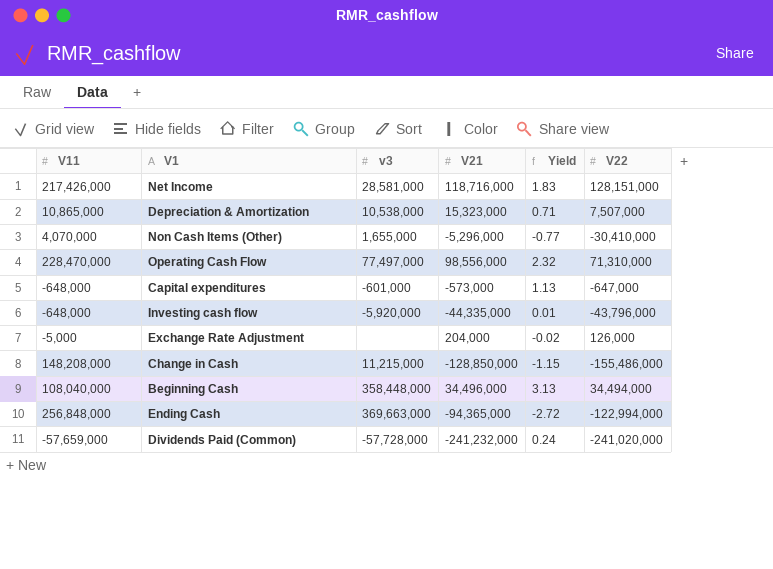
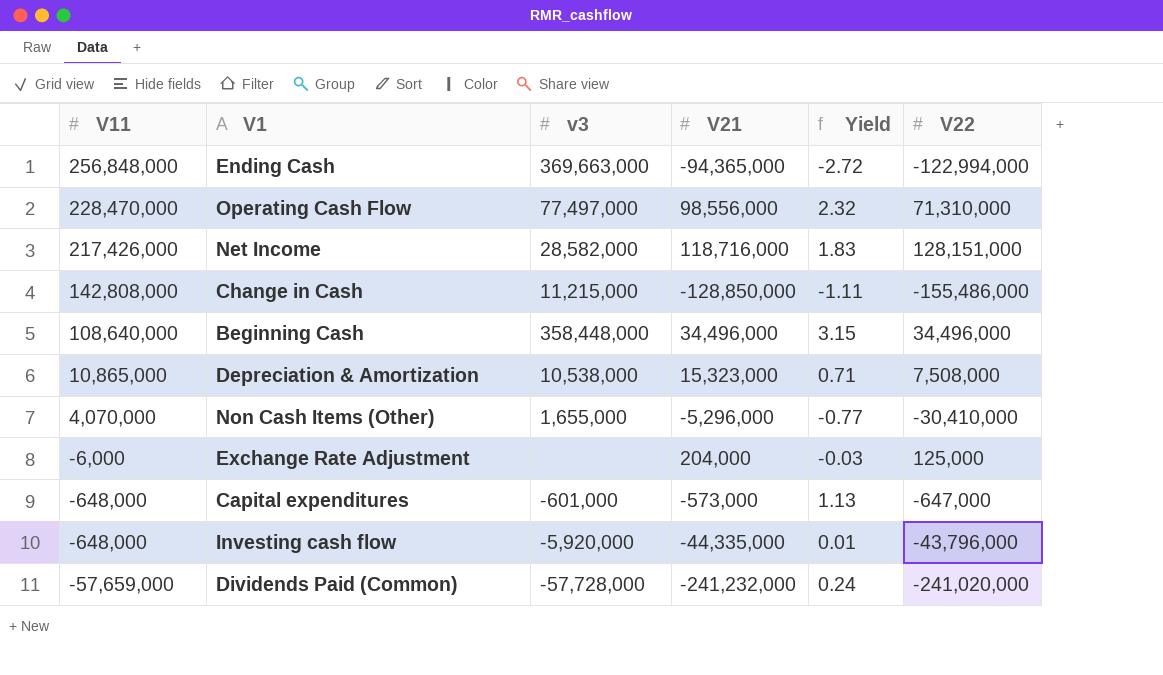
row order: none -> V11 descending
Net Income | v3: 28,581,000 -> 28,582,000
Change in Cash | V11: 148,208,000 -> 142,808,000
Change in Cash | Yield: -1.15 -> -1.11
Beginning Cash | V11: 108,040,000 -> 108,640,000
Beginning Cash | Yield: 3.13 -> 3.15
Beginning Cash | V22: 34,494,000 -> 34,496,000
Depreciation & Amortization | V22: 7,507,000 -> 7,508,000
Exchange Rate Adjustment | V11: -5,000 -> -6,000
Exchange Rate Adjustment | Yield: -0.02 -> -0.03
Exchange Rate Adjustment | V22: 126,000 -> 125,000

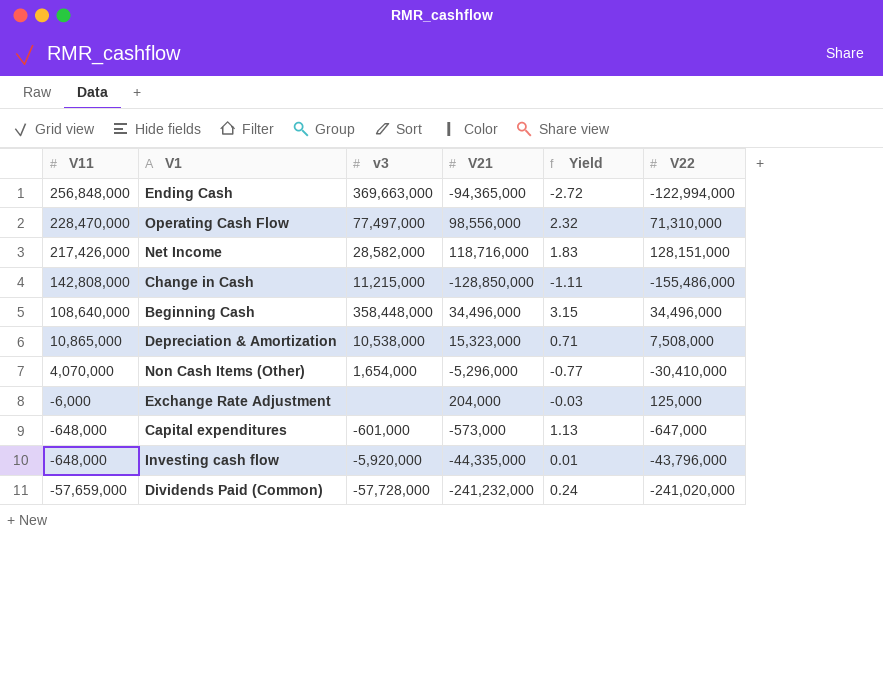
Non Cash Items (Other) | v3: 1,655,000 -> 1,654,000

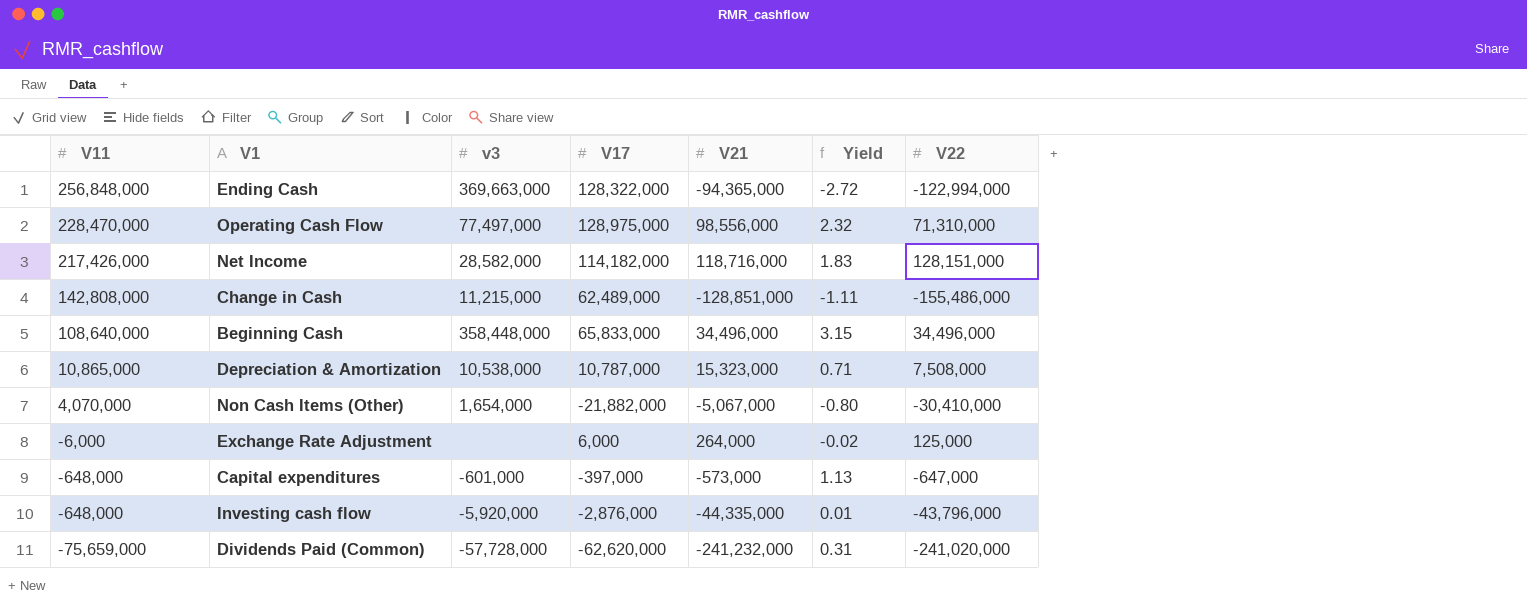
column V17 | position: none -> 4
Change in Cash | V21: -128,850,000 -> -128,851,000
Non Cash Items (Other) | V21: -5,296,000 -> -5,067,000
Non Cash Items (Other) | Yield: -0.77 -> -0.80
Exchange Rate Adjustment | V21: 204,000 -> 264,000
Exchange Rate Adjustment | Yield: -0.03 -> -0.02
Dividends Paid (Common) | V11: -57,659,000 -> -75,659,000
Dividends Paid (Common) | Yield: 0.24 -> 0.31

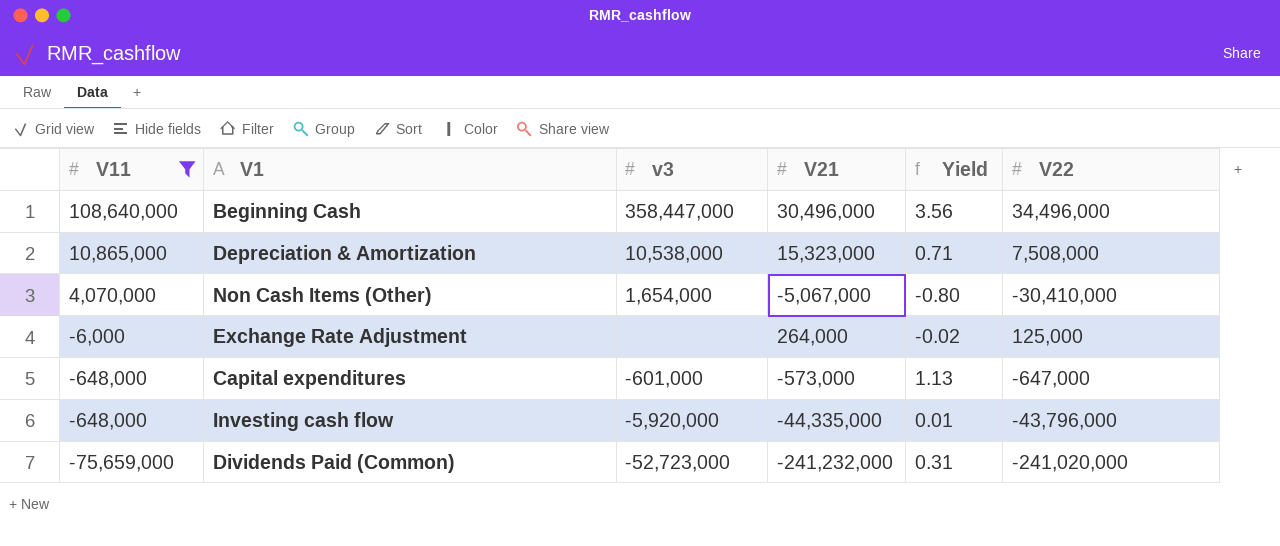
filter: none -> V11 <= 108,640,000
column V17 | position: 4 -> none
Beginning Cash | v3: 358,448,000 -> 358,447,000
Beginning Cash | V21: 34,496,000 -> 30,496,000
Beginning Cash | Yield: 3.15 -> 3.56
Dividends Paid (Common) | v3: -57,728,000 -> -52,723,000

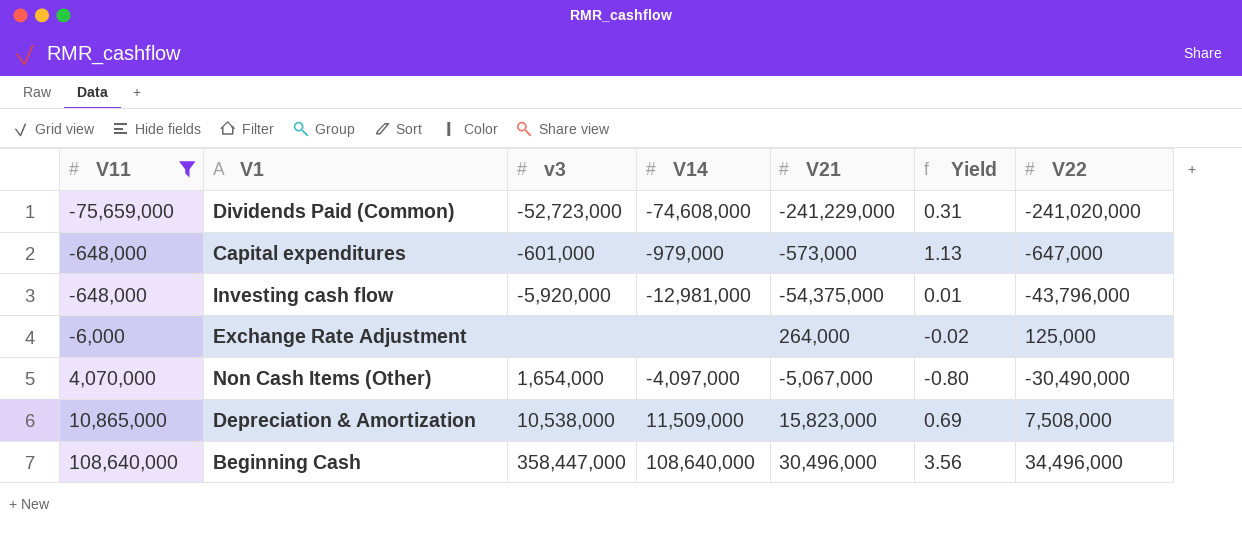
row order: V11 descending -> V11 ascending
column V14 | position: none -> 4
Dividends Paid (Common) | V21: -241,232,000 -> -241,229,000
Investing cash flow | V21: -44,335,000 -> -54,375,000
Non Cash Items (Other) | V22: -30,410,000 -> -30,490,000
Depreciation & Amortization | V21: 15,323,000 -> 15,823,000
Depreciation & Amortization | Yield: 0.71 -> 0.69

